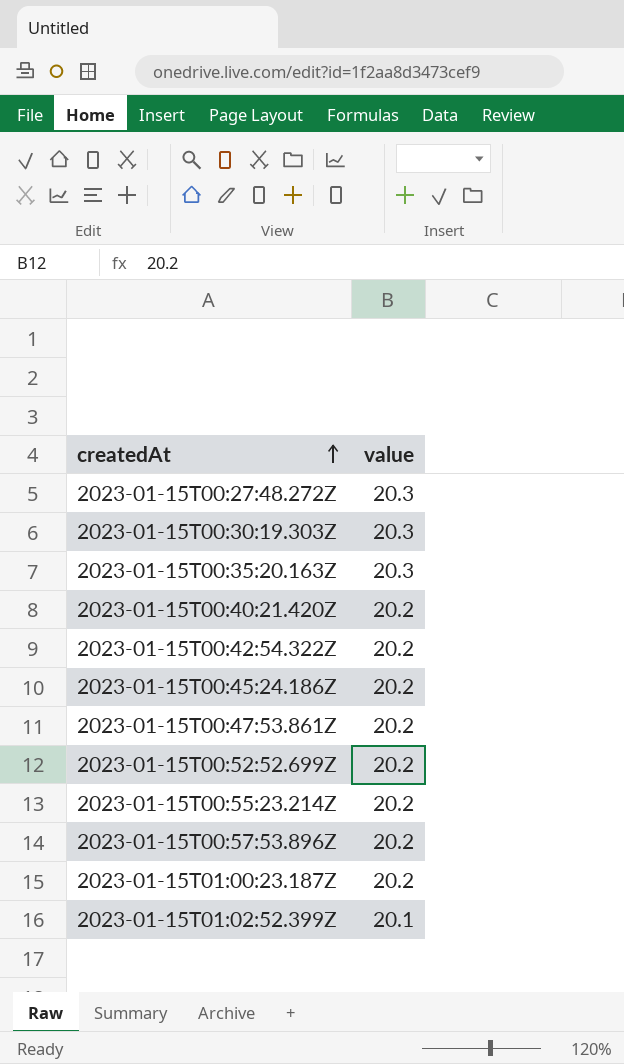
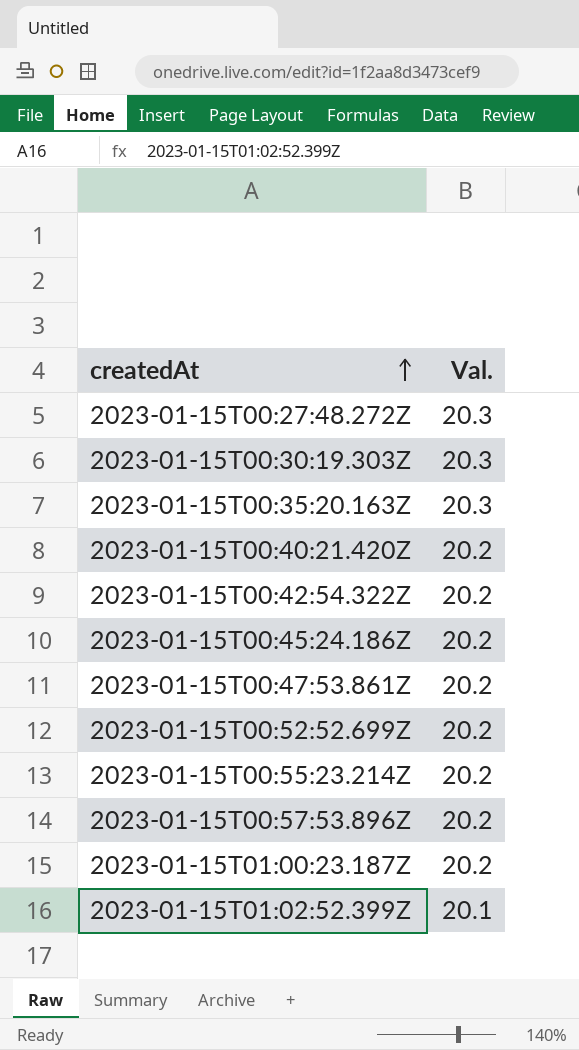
column name: value -> Val.

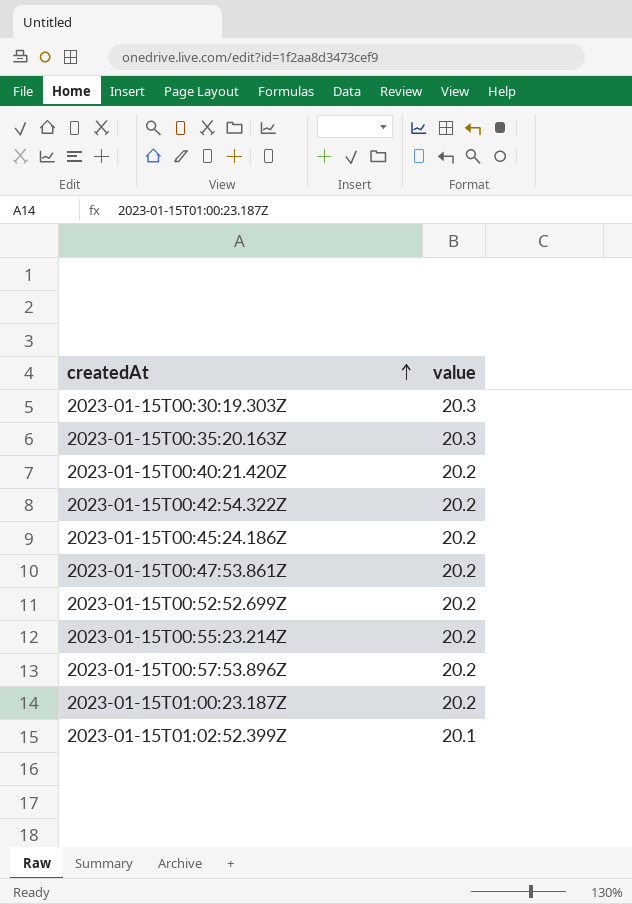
column name: Val. -> value
row 2023-01-15T00:27:48.272Z: 20.3 -> none

